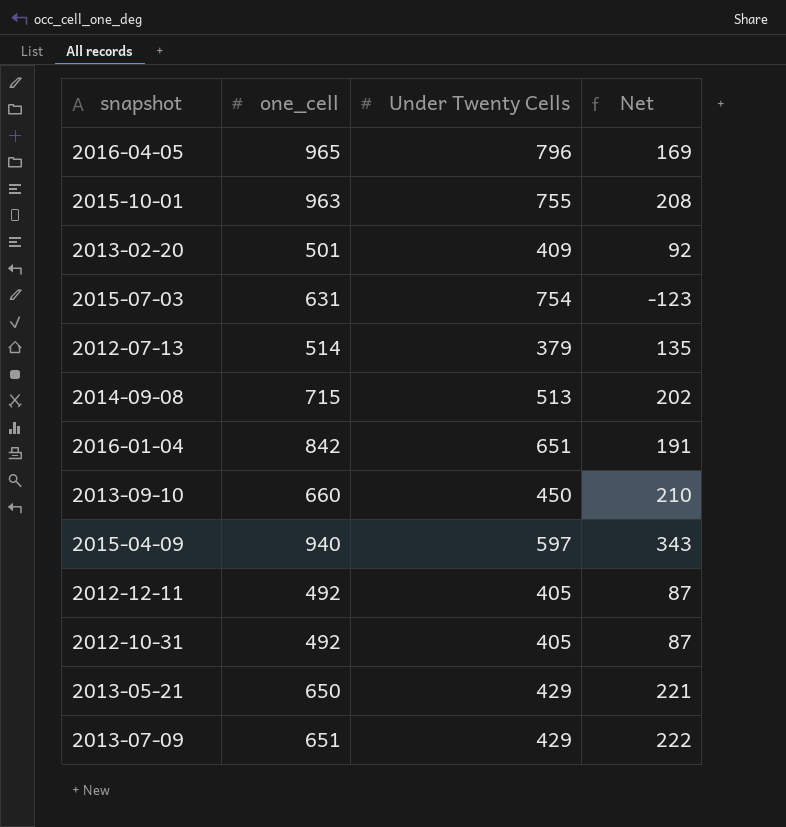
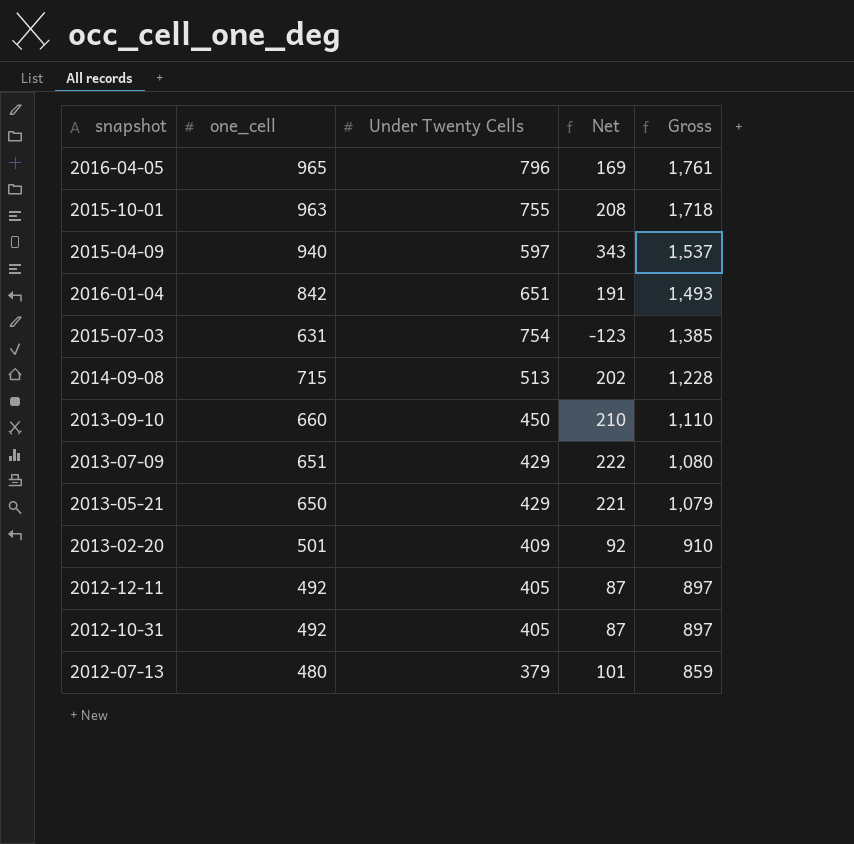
row order: none -> Gross descending
column Gross | formula: none -> [one_cell] + [Under Twenty Cells]
2012-07-13 | one_cell: 514 -> 480
2012-07-13 | Net: 135 -> 101

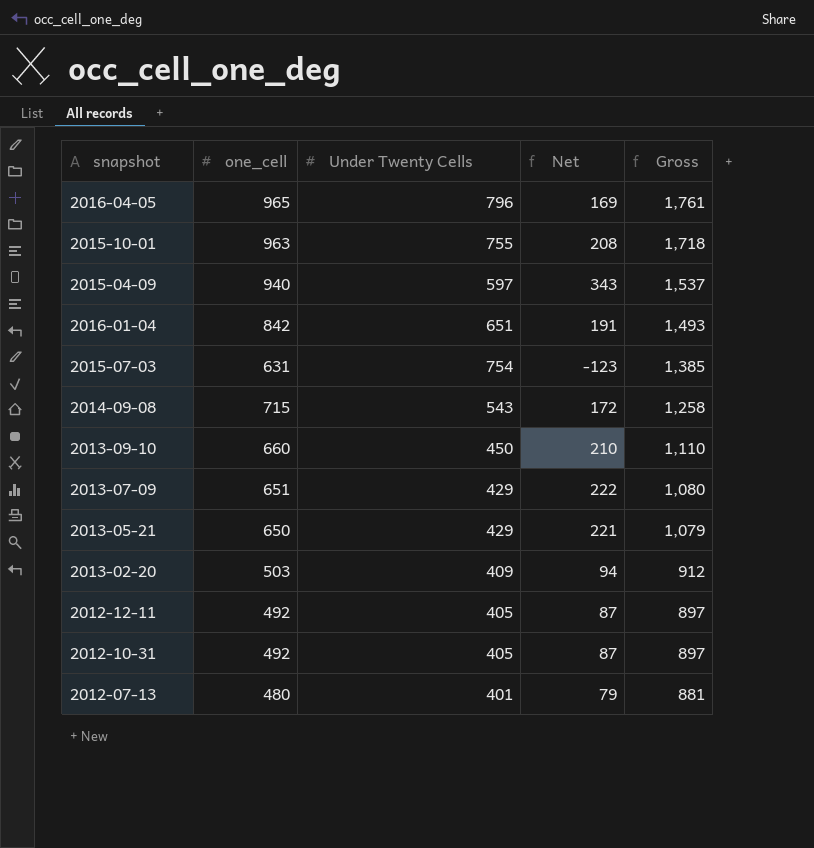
2014-09-08 | Under Twenty Cells: 513 -> 543
2014-09-08 | Net: 202 -> 172
2014-09-08 | Gross: 1,228 -> 1,258
2013-02-20 | one_cell: 501 -> 503
2013-02-20 | Net: 92 -> 94
2013-02-20 | Gross: 910 -> 912
2012-07-13 | Under Twenty Cells: 379 -> 401
2012-07-13 | Net: 101 -> 79
2012-07-13 | Gross: 859 -> 881

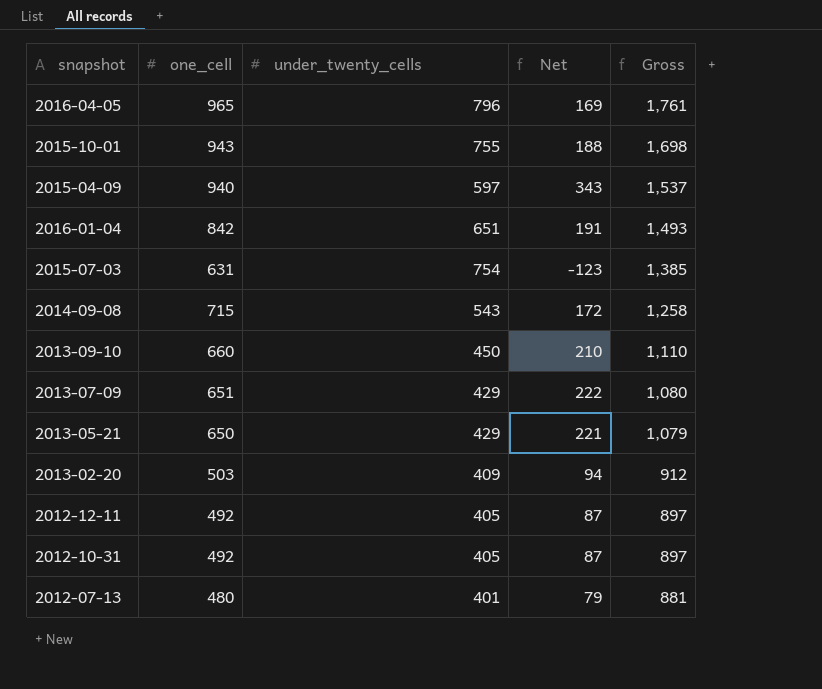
column name: Under Twenty Cells -> under_twenty_cells
2015-10-01 | one_cell: 963 -> 943
2015-10-01 | Net: 208 -> 188
2015-10-01 | Gross: 1,718 -> 1,698

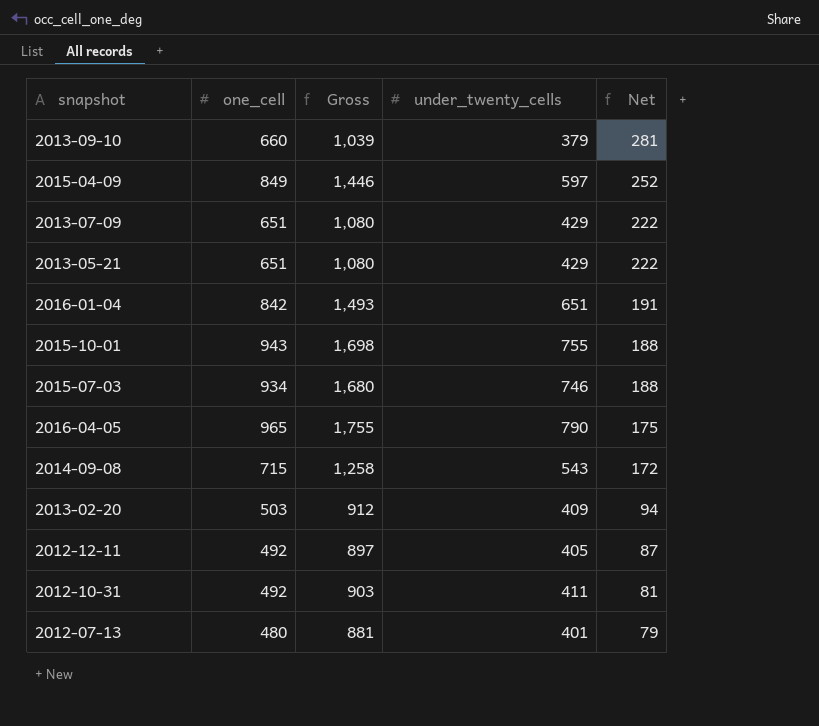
row order: Gross descending -> Net descending
column Gross | position: 5 -> 3
2013-09-10 | Gross: 1,110 -> 1,039
2013-09-10 | under_twenty_cells: 450 -> 379
2013-09-10 | Net: 210 -> 281
2015-04-09 | one_cell: 940 -> 849
2015-04-09 | Gross: 1,537 -> 1,446
2015-04-09 | Net: 343 -> 252
2013-05-21 | one_cell: 650 -> 651
2013-05-21 | Gross: 1,079 -> 1,080
2013-05-21 | Net: 221 -> 222
2015-07-03 | one_cell: 631 -> 934
2015-07-03 | Gross: 1,385 -> 1,680
2015-07-03 | under_twenty_cells: 754 -> 746
2015-07-03 | Net: -123 -> 188
2016-04-05 | Gross: 1,761 -> 1,755
2016-04-05 | under_twenty_cells: 796 -> 790
2016-04-05 | Net: 169 -> 175
2012-10-31 | Gross: 897 -> 903
2012-10-31 | under_twenty_cells: 405 -> 411
2012-10-31 | Net: 87 -> 81

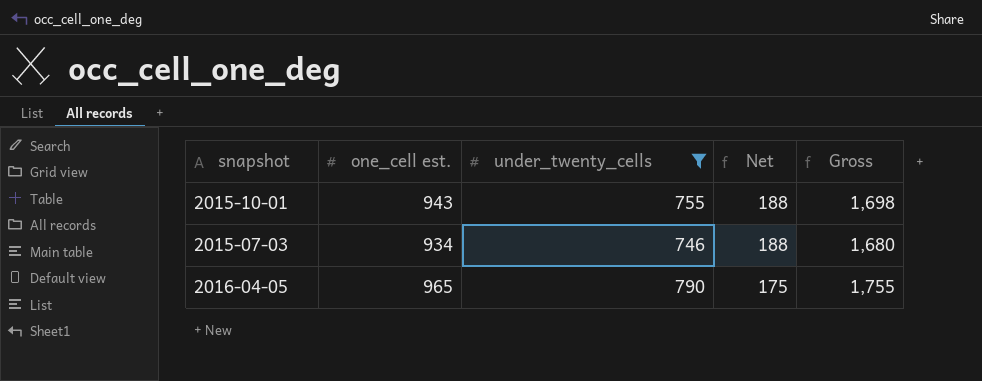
filter: none -> under_twenty_cells >= 746
column name: one_cell -> one_cell est.
column Gross | position: 3 -> 5

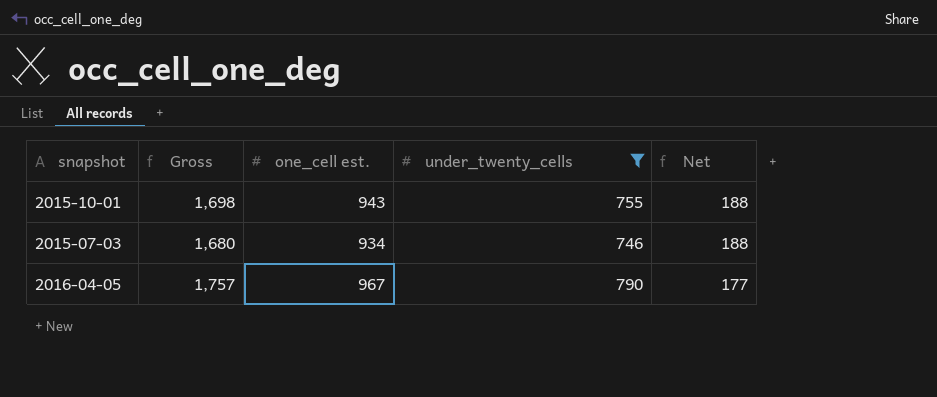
column Gross | position: 5 -> 2
2016-04-05 | Gross: 1,755 -> 1,757
2016-04-05 | one_cell est.: 965 -> 967
2016-04-05 | Net: 175 -> 177

